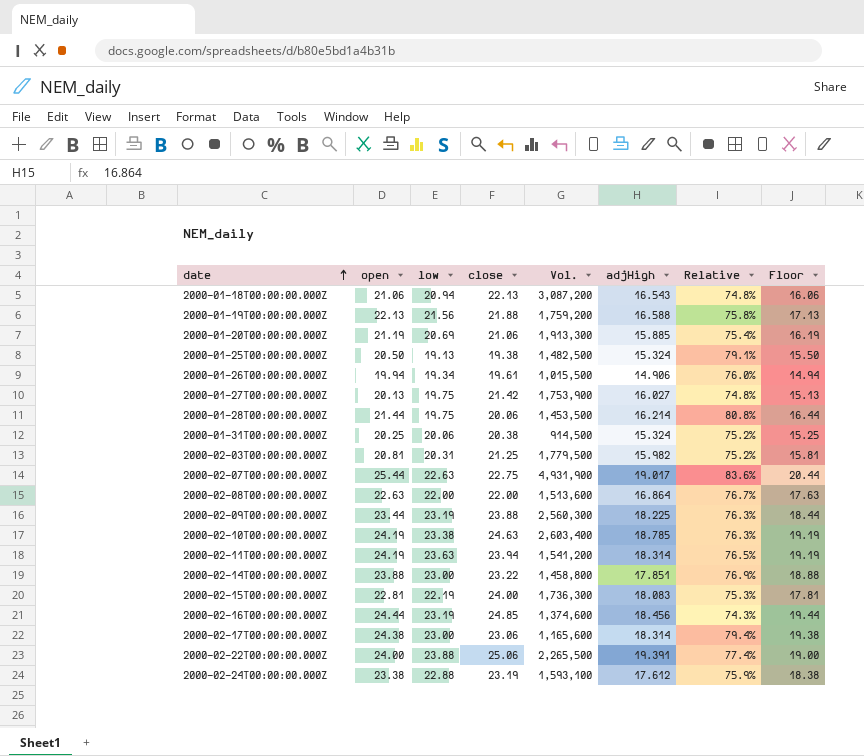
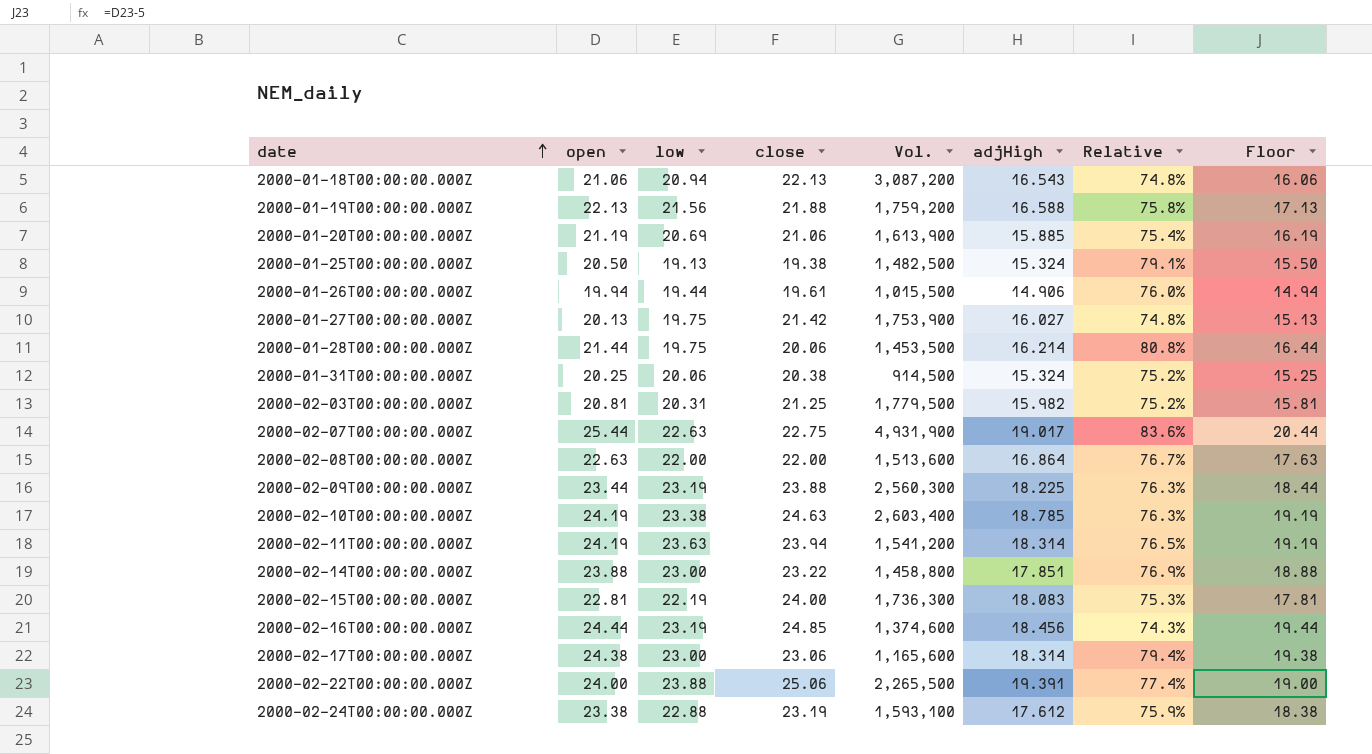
2000-01-20T00:00:00.000Z | Vol.: 1,913,300 -> 1,613,900
2000-01-26T00:00:00.000Z | low: 19.34 -> 19.44

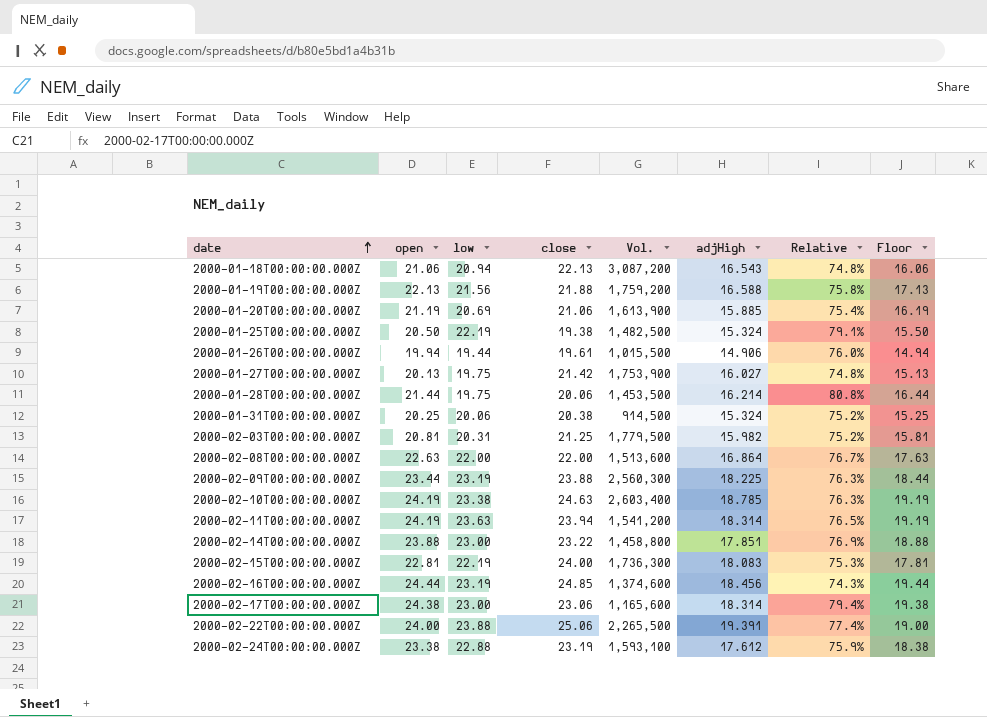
row 2000-02-07T00:00:00.000Z: 25.44 | 22.63 | 22.75 | 4,931,900 | 19.017 | 83.6% | 20.44 -> none
2000-01-25T00:00:00.000Z | low: 19.13 -> 22.19

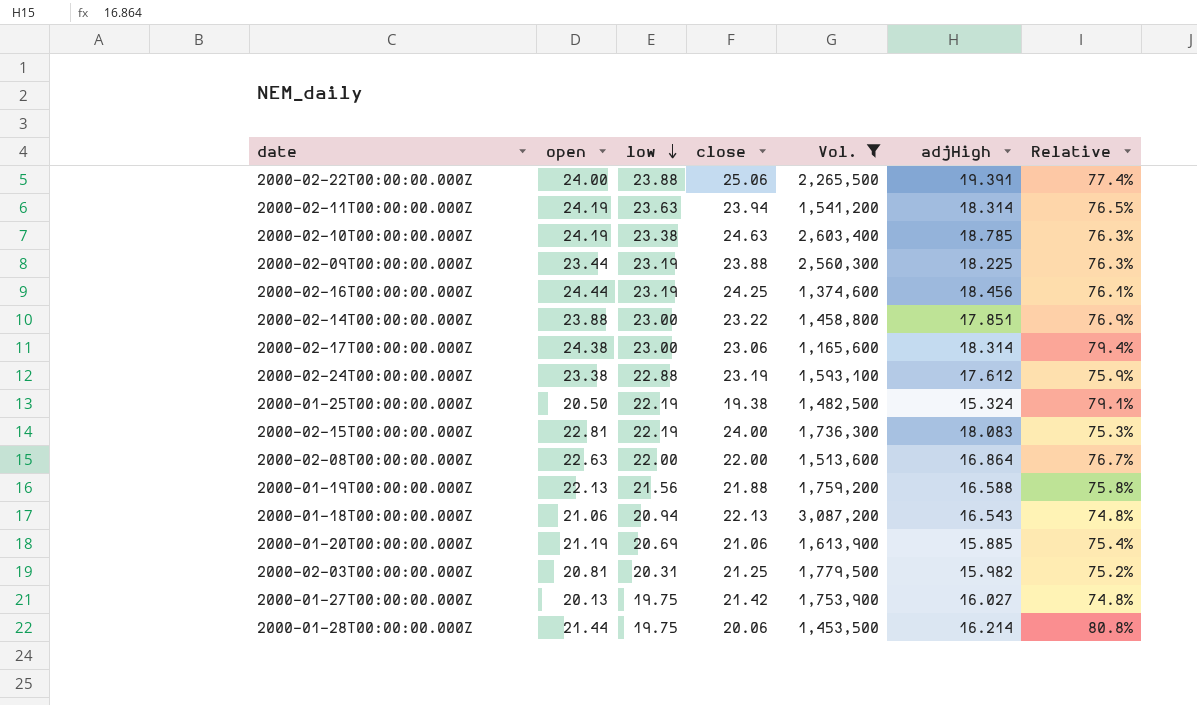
filter: none -> Vol. >= 1,165,600
row order: date ascending -> low descending
column Floor | formula: [open] - 5 -> none
2000-02-16T00:00:00.000Z | close: 24.85 -> 24.25
2000-02-16T00:00:00.000Z | Relative: 74.3% -> 76.1%

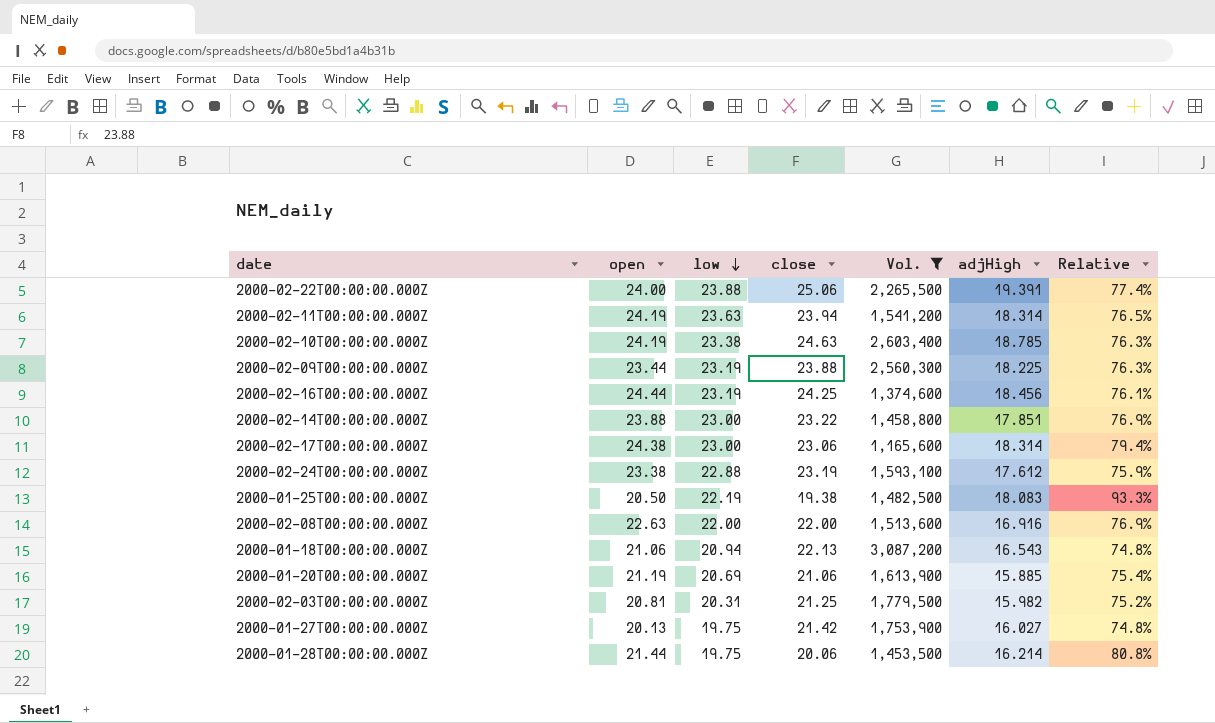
row 2000-02-15T00:00:00.000Z: 22.81 | 22.19 | 24.00 | 1,736,300 | 18.083 | 75.3% -> none
row 2000-01-19T00:00:00.000Z: 22.13 | 21.56 | 21.88 | 1,759,200 | 16.588 | 75.8% -> none
2000-01-25T00:00:00.000Z | adjHigh: 15.324 -> 18.083
2000-01-25T00:00:00.000Z | Relative: 79.1% -> 93.3%
2000-02-08T00:00:00.000Z | adjHigh: 16.864 -> 16.916
2000-02-08T00:00:00.000Z | Relative: 76.7% -> 76.9%

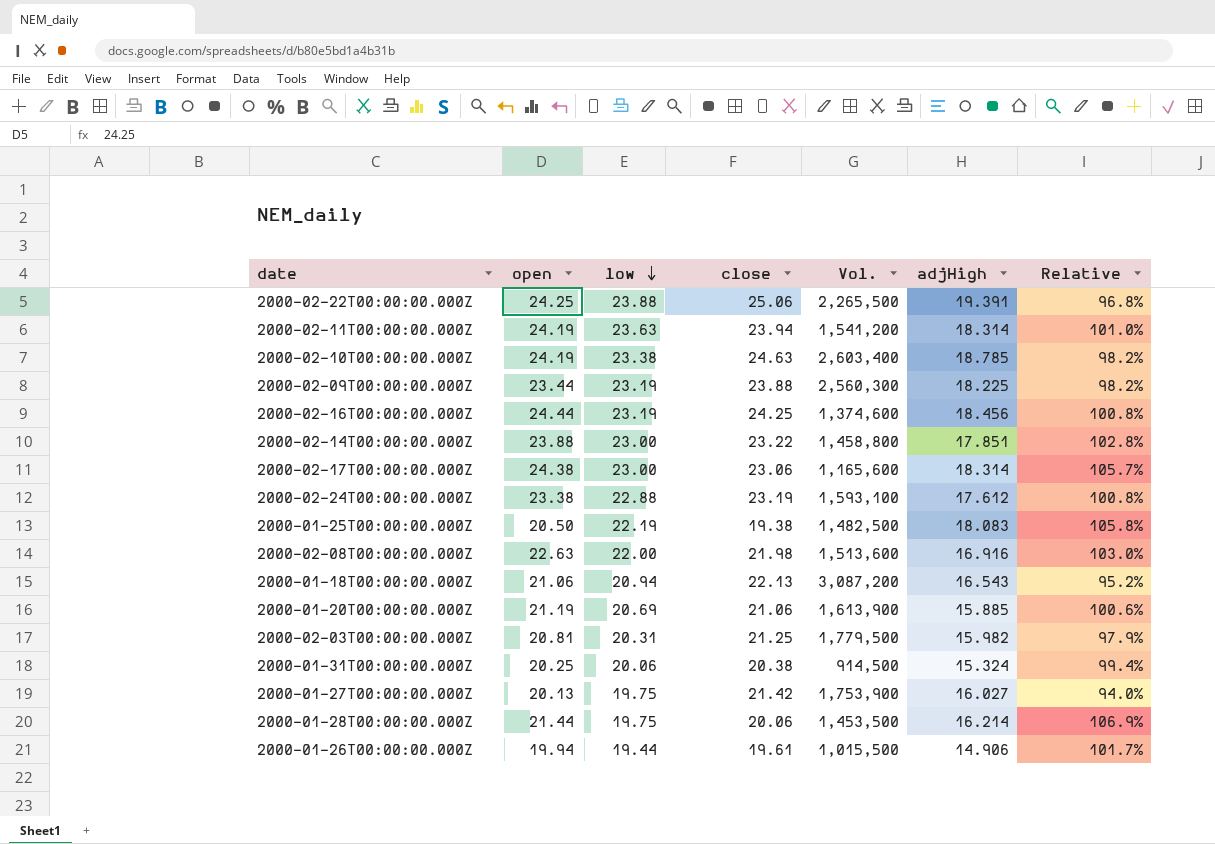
filter: Vol. >= 1,165,600 -> none
column Relative | formula: [adjHigh] / [close] -> [open] / [close]
2000-02-22T00:00:00.000Z | open: 24.00 -> 24.25
2000-02-08T00:00:00.000Z | close: 22.00 -> 21.98

